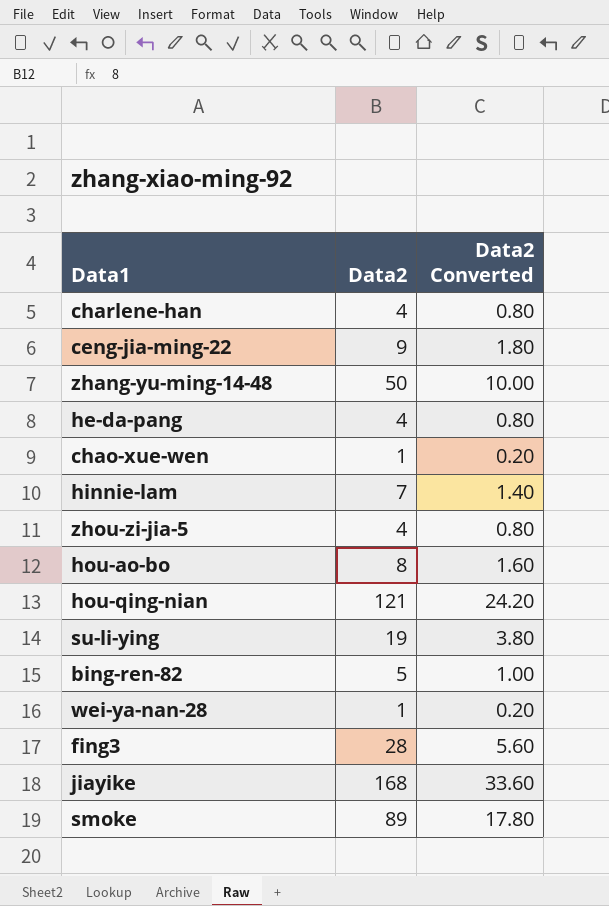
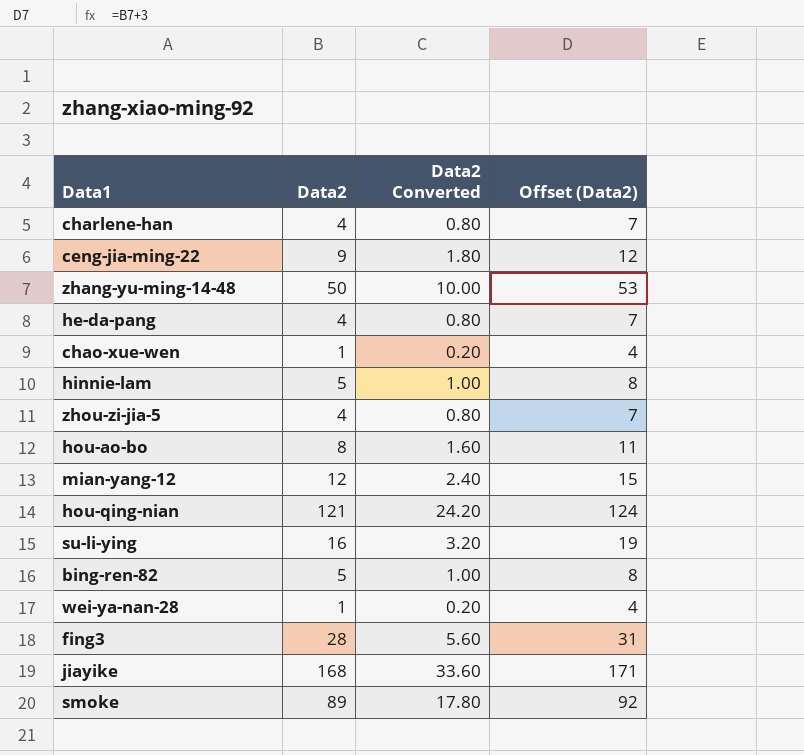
column Offset (Data2) | formula: none -> [Data2] + 3
hinnie-lam | Data2: 7 -> 5
hinnie-lam | Data2 Converted: 1.40 -> 1.00
row mian-yang-12: none -> 12 | 2.40 | 15
su-li-ying | Data2: 19 -> 16
su-li-ying | Data2 Converted: 3.80 -> 3.20

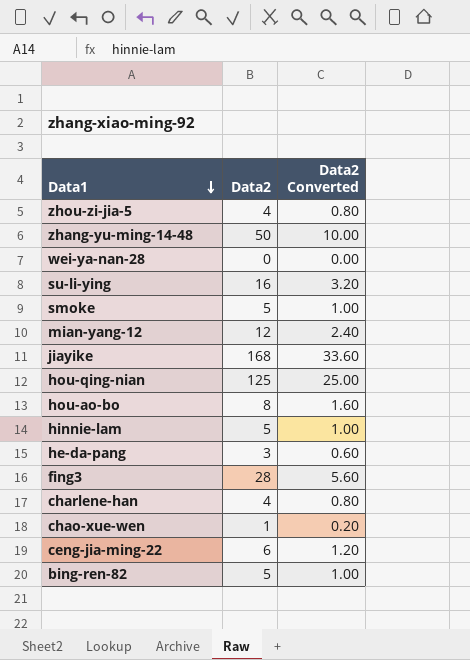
row order: none -> Data1 descending
column Offset (Data2) | formula: [Data2] + 3 -> none
wei-ya-nan-28 | Data2: 1 -> 0
wei-ya-nan-28 | Data2 Converted: 0.20 -> 0.00
smoke | Data2: 89 -> 5
smoke | Data2 Converted: 17.80 -> 1.00
hou-qing-nian | Data2: 121 -> 125
hou-qing-nian | Data2 Converted: 24.20 -> 25.00
he-da-pang | Data2: 4 -> 3
he-da-pang | Data2 Converted: 0.80 -> 0.60
ceng-jia-ming-22 | Data2: 9 -> 6
ceng-jia-ming-22 | Data2 Converted: 1.80 -> 1.20

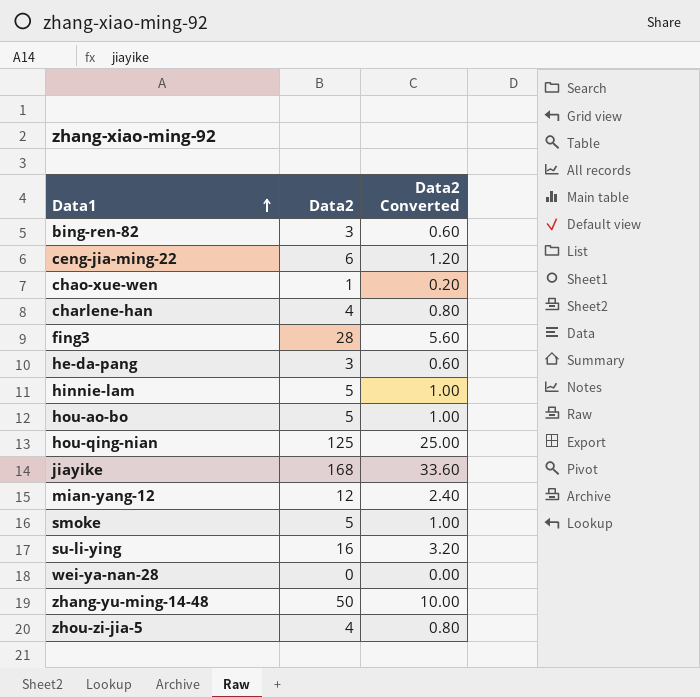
row order: Data1 descending -> Data1 ascending
bing-ren-82 | Data2: 5 -> 3
bing-ren-82 | Data2 Converted: 1.00 -> 0.60
hou-ao-bo | Data2: 8 -> 5
hou-ao-bo | Data2 Converted: 1.60 -> 1.00

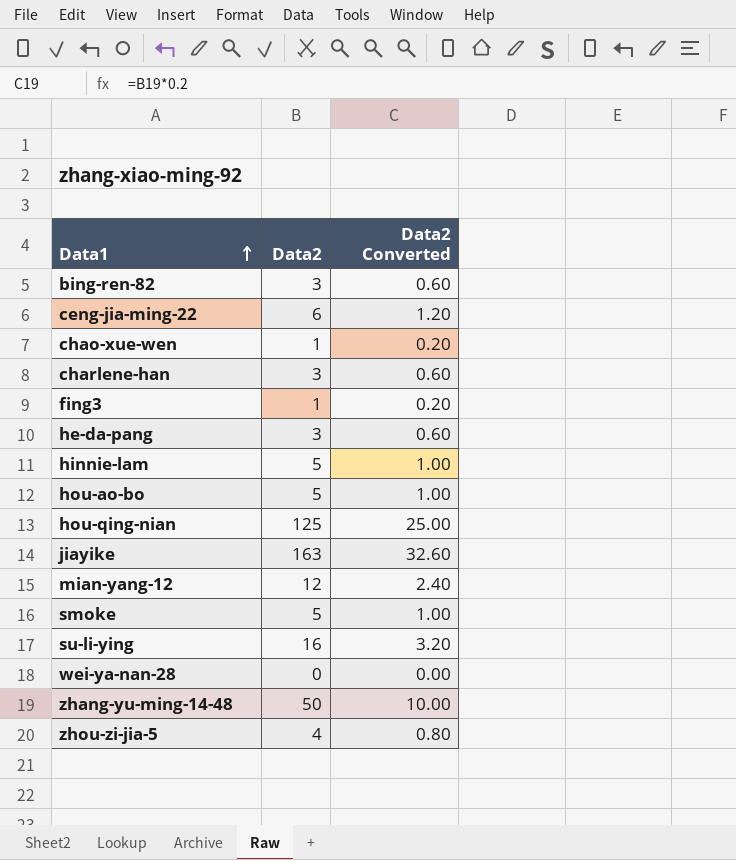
charlene-han | Data2: 4 -> 3
charlene-han | Data2 Converted: 0.80 -> 0.60
fing3 | Data2: 28 -> 1
fing3 | Data2 Converted: 5.60 -> 0.20
jiayike | Data2: 168 -> 163
jiayike | Data2 Converted: 33.60 -> 32.60

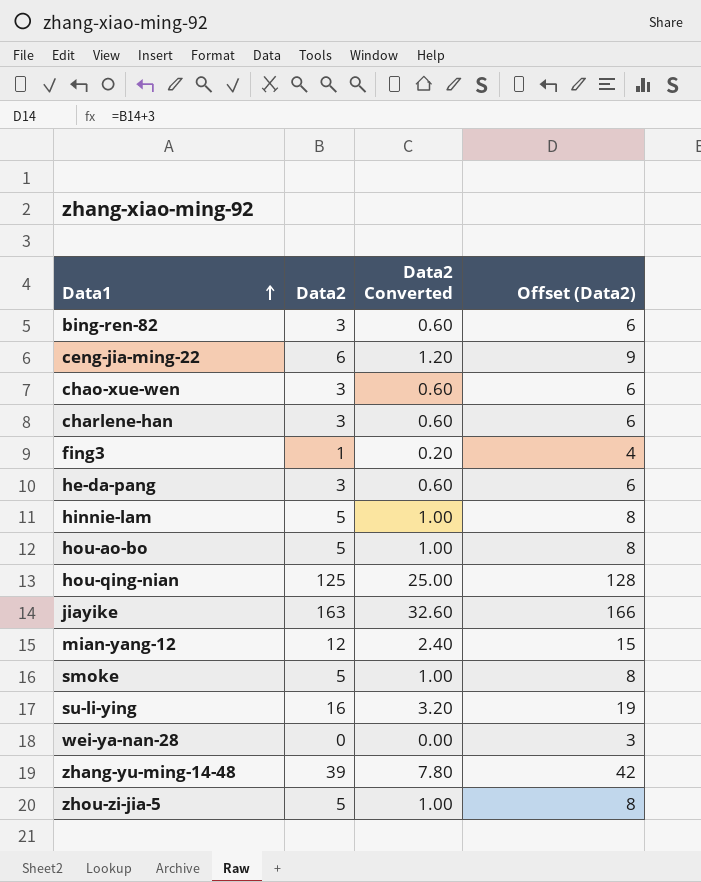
column Offset (Data2) | formula: none -> [Data2] + 3
chao-xue-wen | Data2: 1 -> 3
chao-xue-wen | Data2 Converted: 0.20 -> 0.60
zhang-yu-ming-14-48 | Data2: 50 -> 39
zhang-yu-ming-14-48 | Data2 Converted: 10.00 -> 7.80
zhou-zi-jia-5 | Data2: 4 -> 5
zhou-zi-jia-5 | Data2 Converted: 0.80 -> 1.00

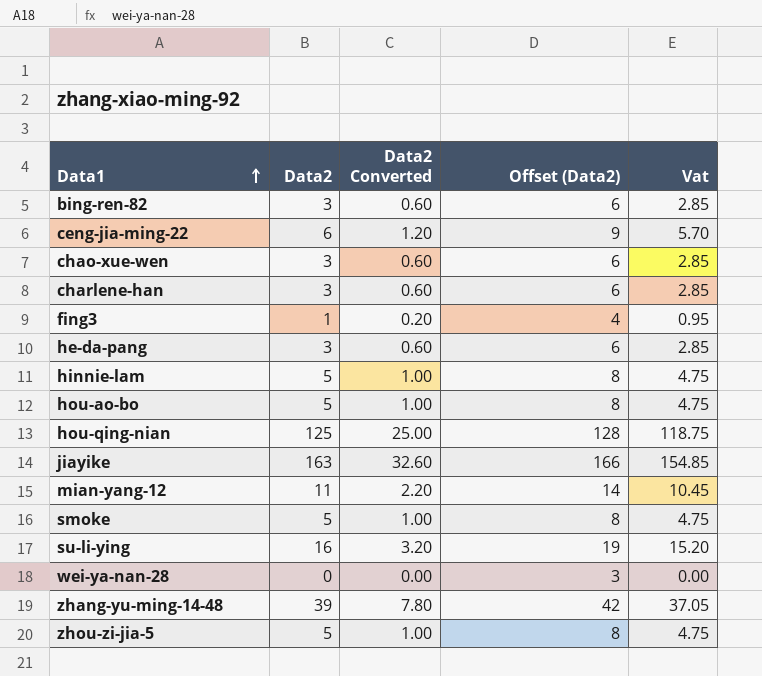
column Vat | formula: none -> [Data2] * 0.95
mian-yang-12 | Data2: 12 -> 11
mian-yang-12 | Data2 Converted: 2.40 -> 2.20
mian-yang-12 | Offset (Data2): 15 -> 14

